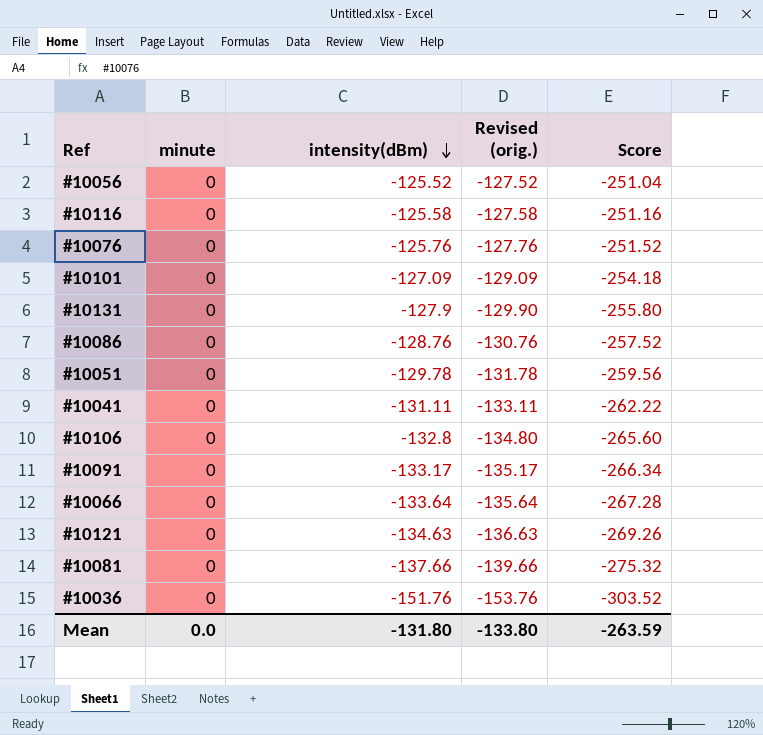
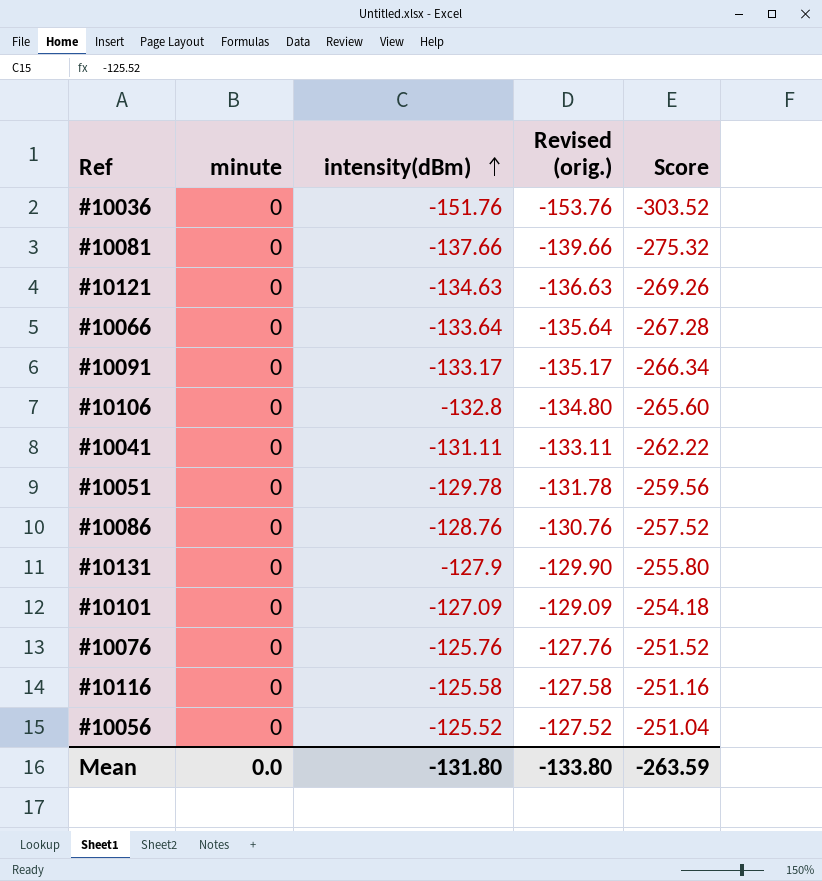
row order: intensity(dBm) descending -> intensity(dBm) ascending

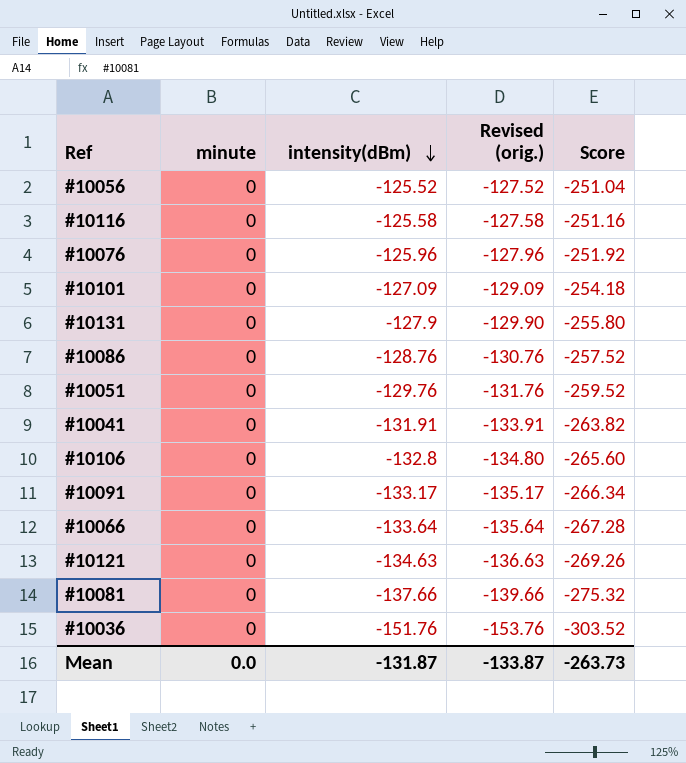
row order: intensity(dBm) ascending -> intensity(dBm) descending
#10076 | intensity(dBm): -125.76 -> -125.96
#10076 | Revised (orig.): -127.76 -> -127.96
#10076 | Score: -251.52 -> -251.92
#10051 | intensity(dBm): -129.78 -> -129.76
#10051 | Revised (orig.): -131.78 -> -131.76
#10051 | Score: -259.56 -> -259.52
#10041 | intensity(dBm): -131.11 -> -131.91
#10041 | Revised (orig.): -133.11 -> -133.91
#10041 | Score: -262.22 -> -263.82
Mean | intensity(dBm): -131.80 -> -131.87
Mean | Revised (orig.): -133.80 -> -133.87
Mean | Score: -263.59 -> -263.73

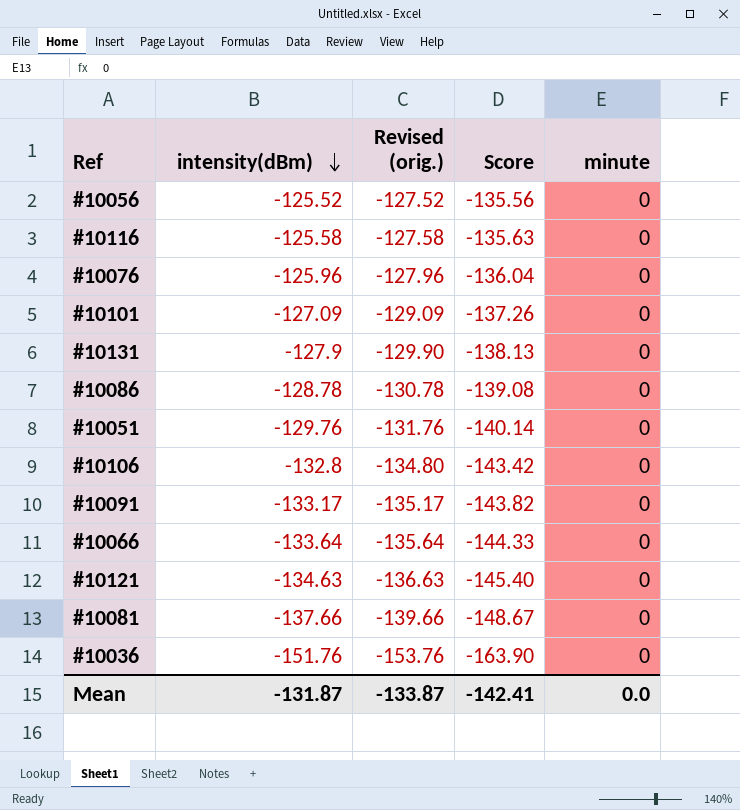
column Score | formula: [intensity(dBm)] * 2 -> [intensity(dBm)] * 1.08
column minute | position: 2 -> 5
row #10041: 0 | -131.91 | -133.91 | -263.82 -> none
#10086 | intensity(dBm): -128.76 -> -128.78
#10086 | Revised (orig.): -130.76 -> -130.78
Mean | Score: -263.73 -> -142.41

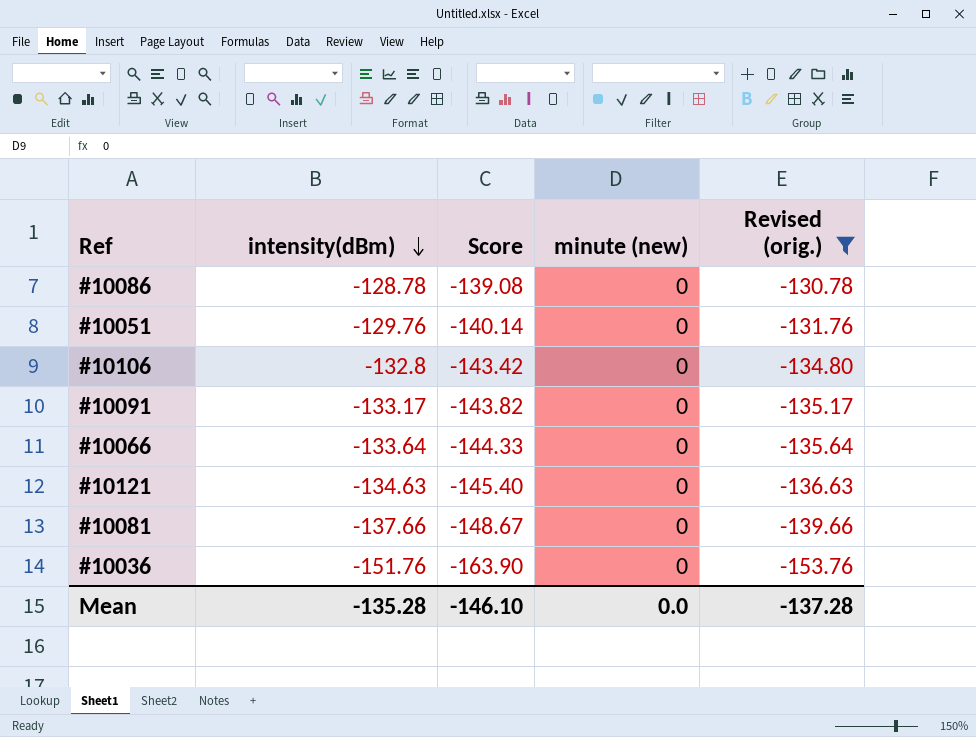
filter: none -> Revised (orig.) <= -130.78
column name: minute -> minute (new)
column Revised (orig.) | position: 3 -> 5
Mean | intensity(dBm): -131.87 -> -135.28
Mean | Score: -142.41 -> -146.10
Mean | Revised (orig.): -133.87 -> -137.28

